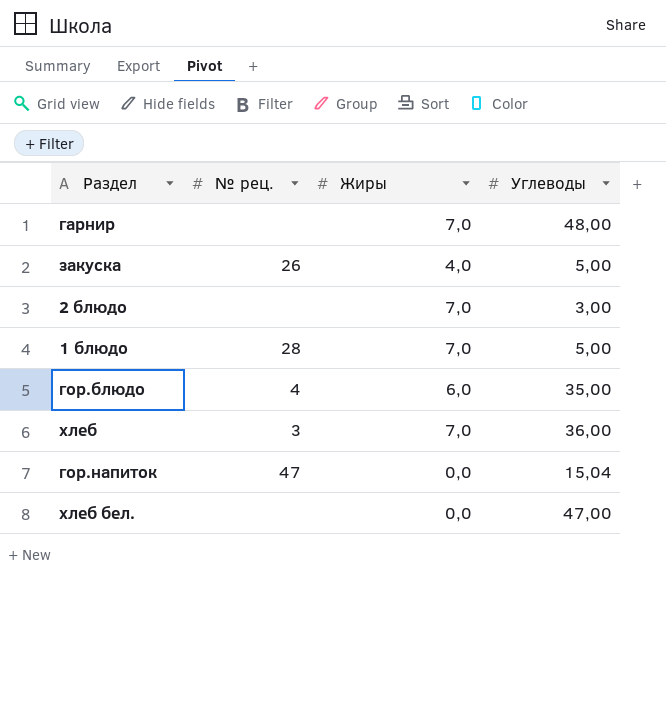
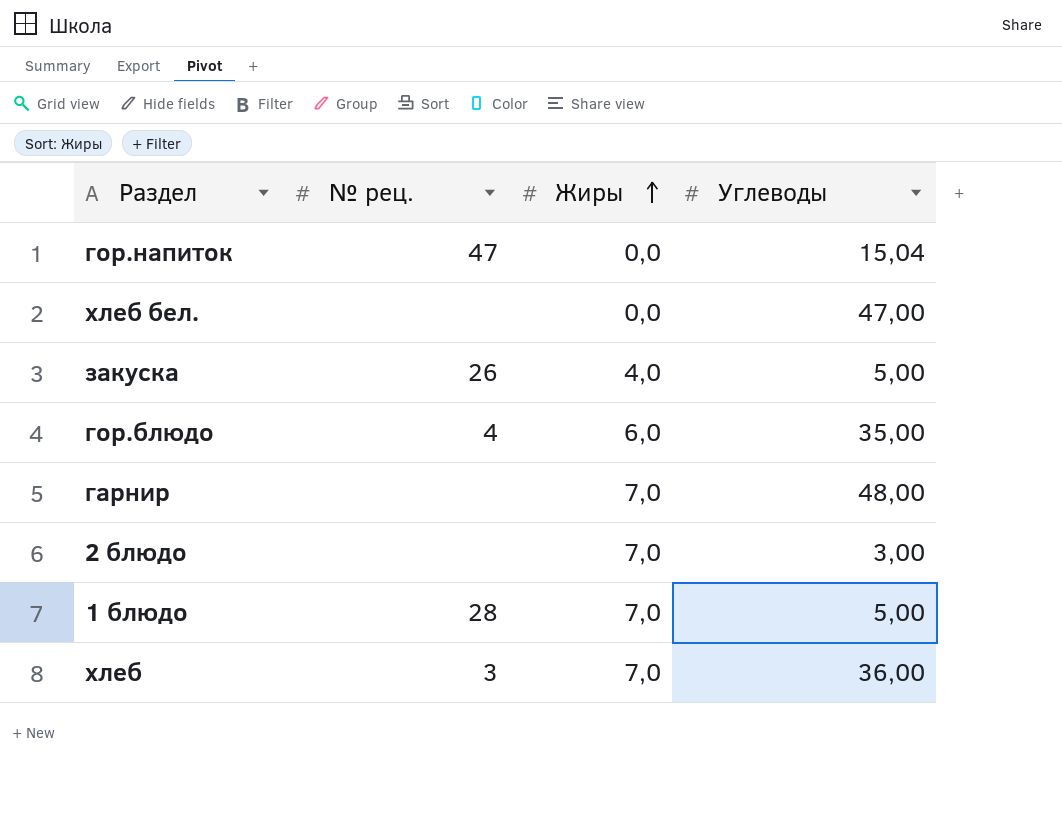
row order: none -> Жиры ascending

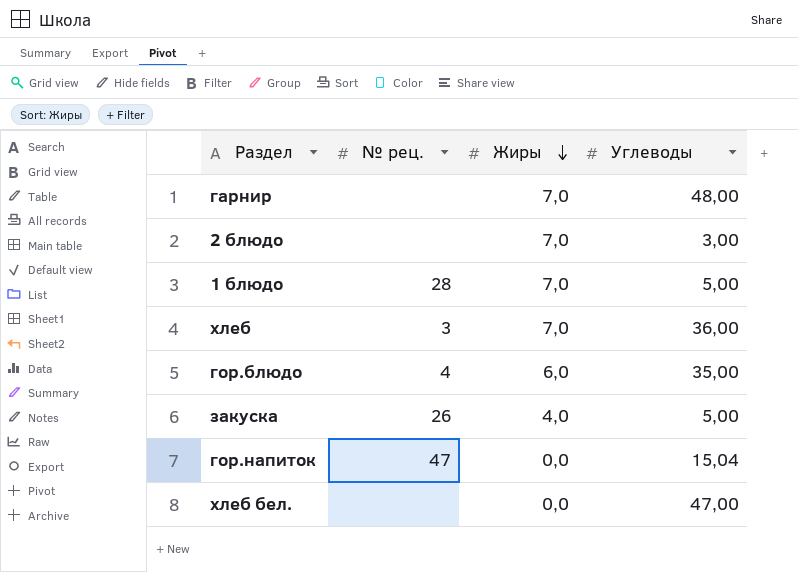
row order: Жиры ascending -> Жиры descending

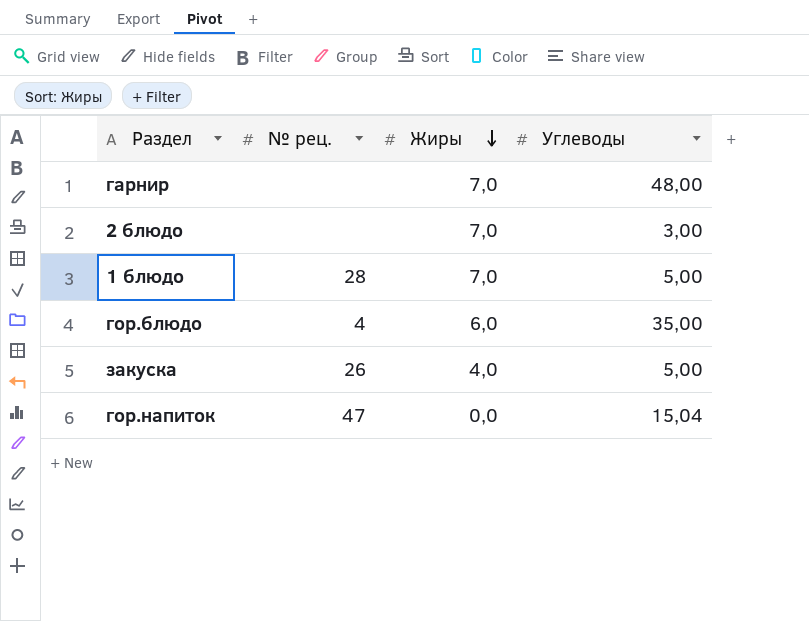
row хлеб: 3 | 7,0 | 36,00 -> none
row хлеб бел.: none | 0,0 | 47,00 -> none

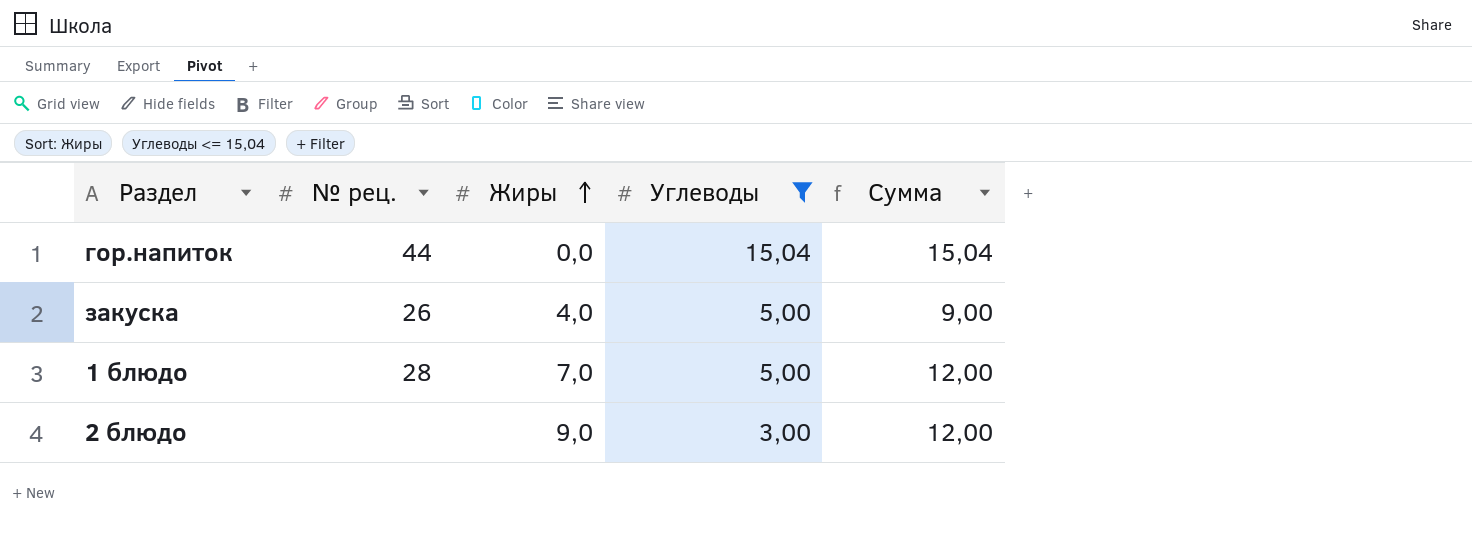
filter: none -> Углеводы <= 15,04
row order: Жиры descending -> Жиры ascending
column Сумма | formula: none -> [Жиры] + [Углеводы]
гор.напиток | № рец.: 47 -> 44
2 блюдо | Жиры: 7,0 -> 9,0

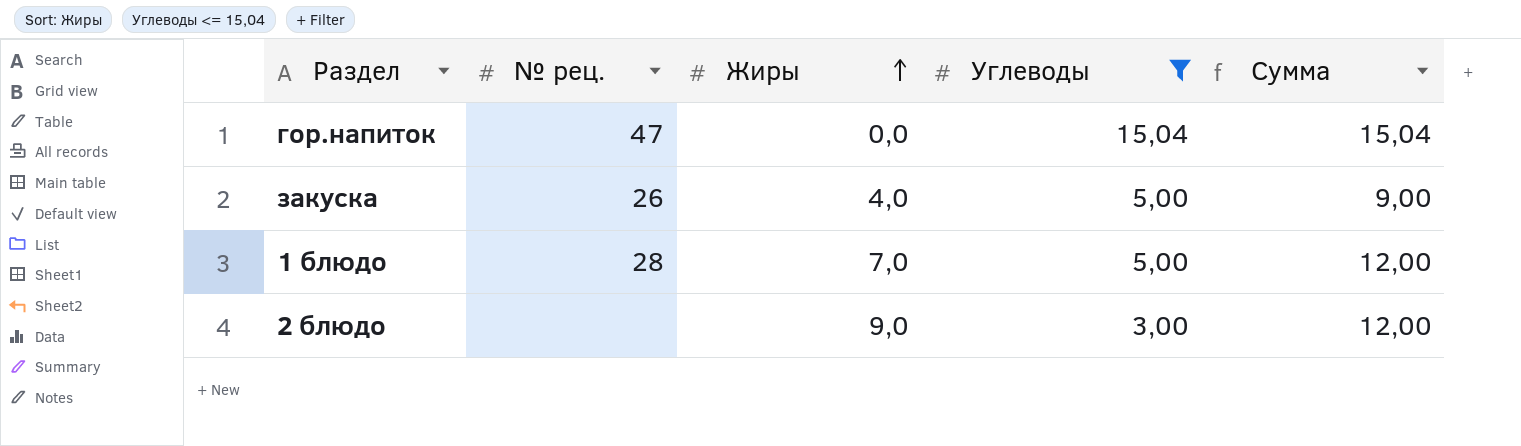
гор.напиток | № рец.: 44 -> 47

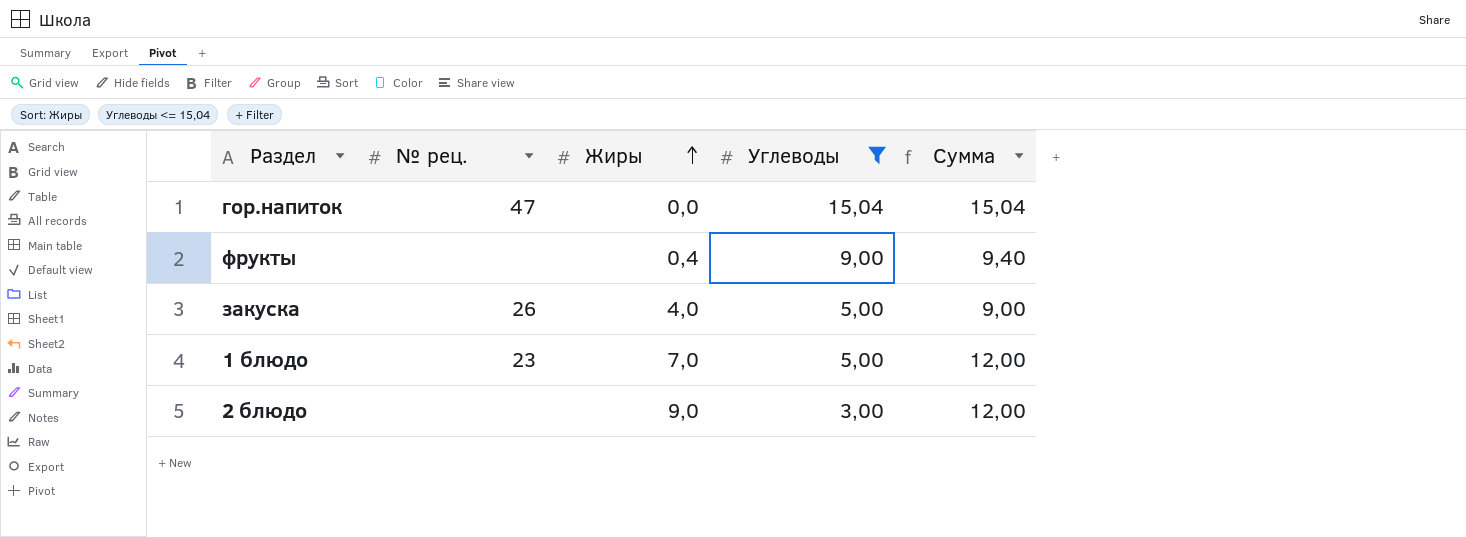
row фрукты: none -> none | 0,4 | 9,00 | 9,40
1 блюдо | № рец.: 28 -> 23

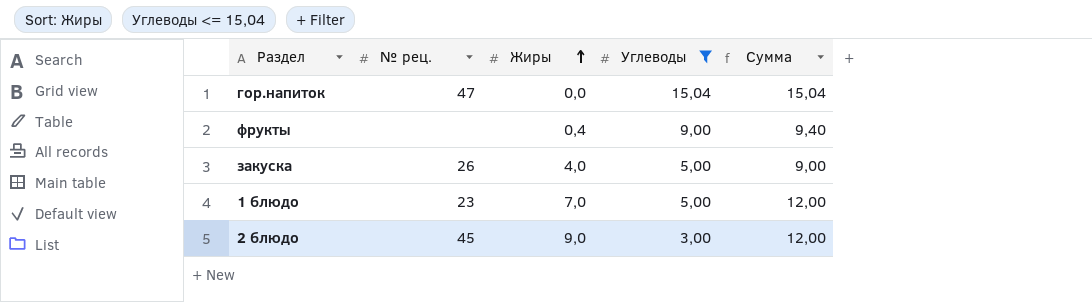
2 блюдо | № рец.: none -> 45

